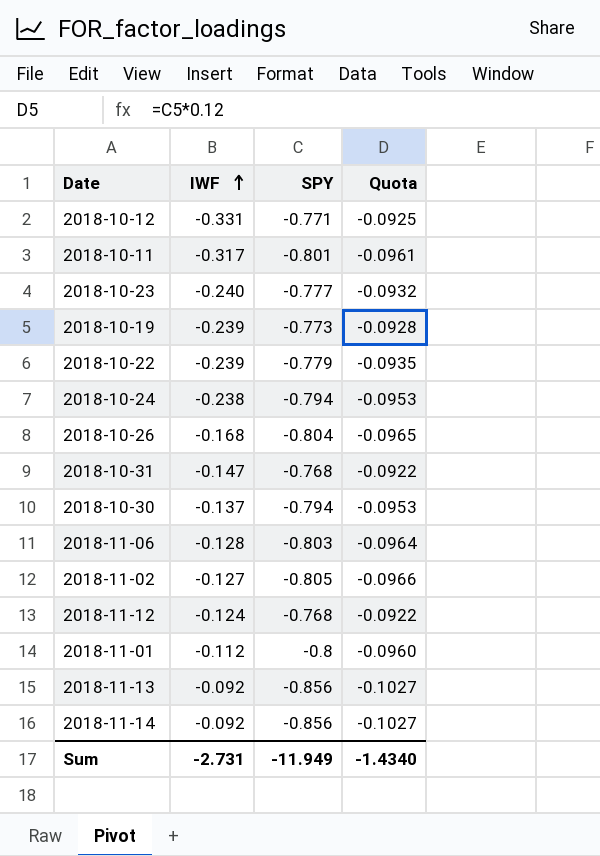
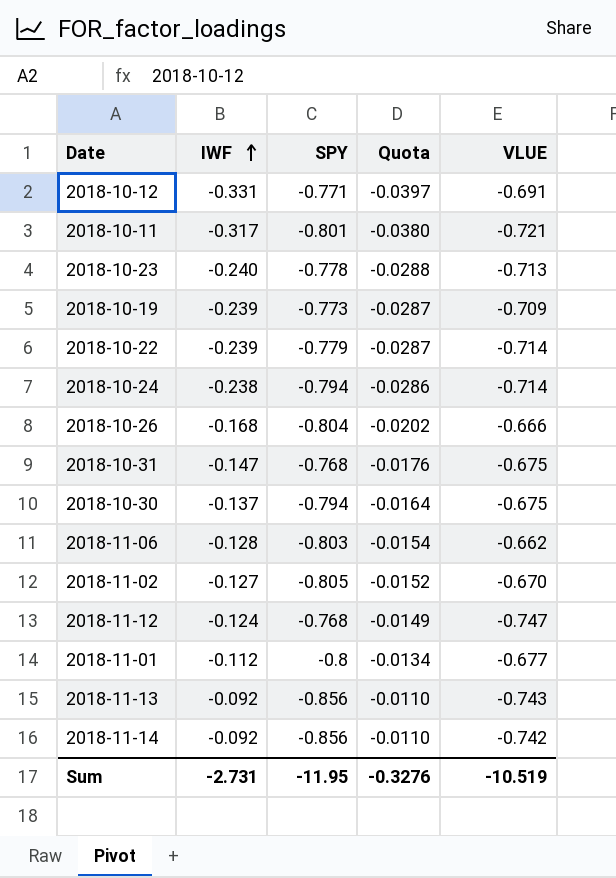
column Quota | formula: [SPY] * 0.12 -> [IWF] * 0.12
column VLUE | position: none -> 5
2018-10-23 | SPY: -0.777 -> -0.778
Sum | SPY: -11.949 -> -11.95
Sum | Quota: -1.4340 -> -0.3276

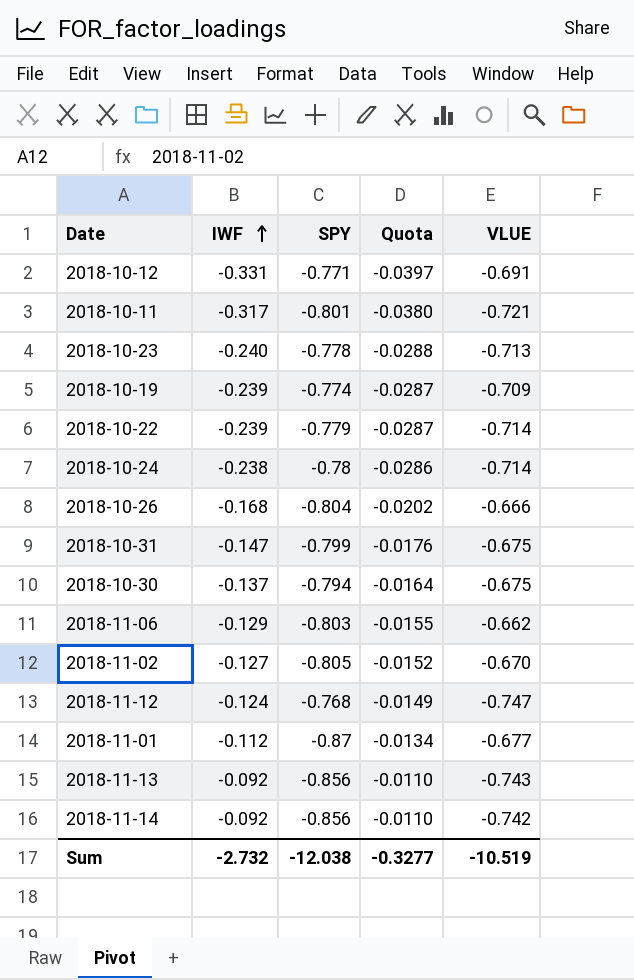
2018-10-19 | SPY: -0.773 -> -0.774
2018-10-24 | SPY: -0.794 -> -0.78
2018-10-31 | SPY: -0.768 -> -0.799
2018-11-06 | IWF: -0.128 -> -0.129
2018-11-06 | Quota: -0.0154 -> -0.0155
2018-11-01 | SPY: -0.8 -> -0.87
Sum | IWF: -2.731 -> -2.732
Sum | SPY: -11.95 -> -12.038
Sum | Quota: -0.3276 -> -0.3277

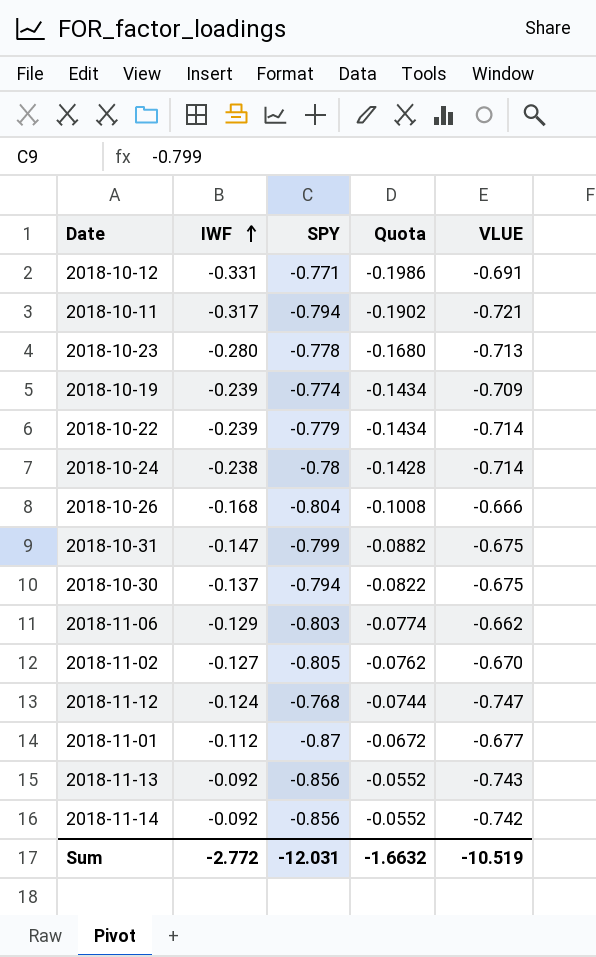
column Quota | formula: [IWF] * 0.12 -> [IWF] * 0.6
2018-10-11 | SPY: -0.801 -> -0.794
2018-10-23 | IWF: -0.240 -> -0.280
Sum | IWF: -2.732 -> -2.772
Sum | SPY: -12.038 -> -12.031
Sum | Quota: -0.3277 -> -1.6632

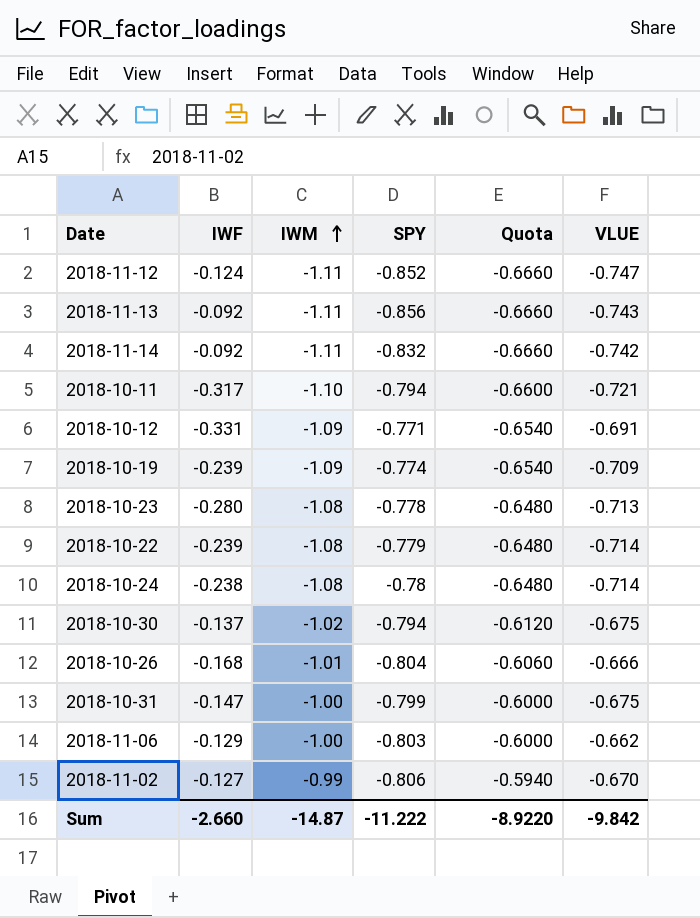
row order: IWF ascending -> IWM ascending
column IWM | position: none -> 3
column Quota | formula: [IWF] * 0.6 -> [IWM] * 0.6
row 2018-11-01: -0.112 | -0.87 | -0.0672 | -0.677 -> none
2018-11-12 | SPY: -0.768 -> -0.852
2018-11-14 | SPY: -0.856 -> -0.832
2018-11-02 | SPY: -0.805 -> -0.806
Sum | IWF: -2.772 -> -2.660
Sum | SPY: -12.031 -> -11.222
Sum | Quota: -1.6632 -> -8.9220
Sum | VLUE: -10.519 -> -9.842

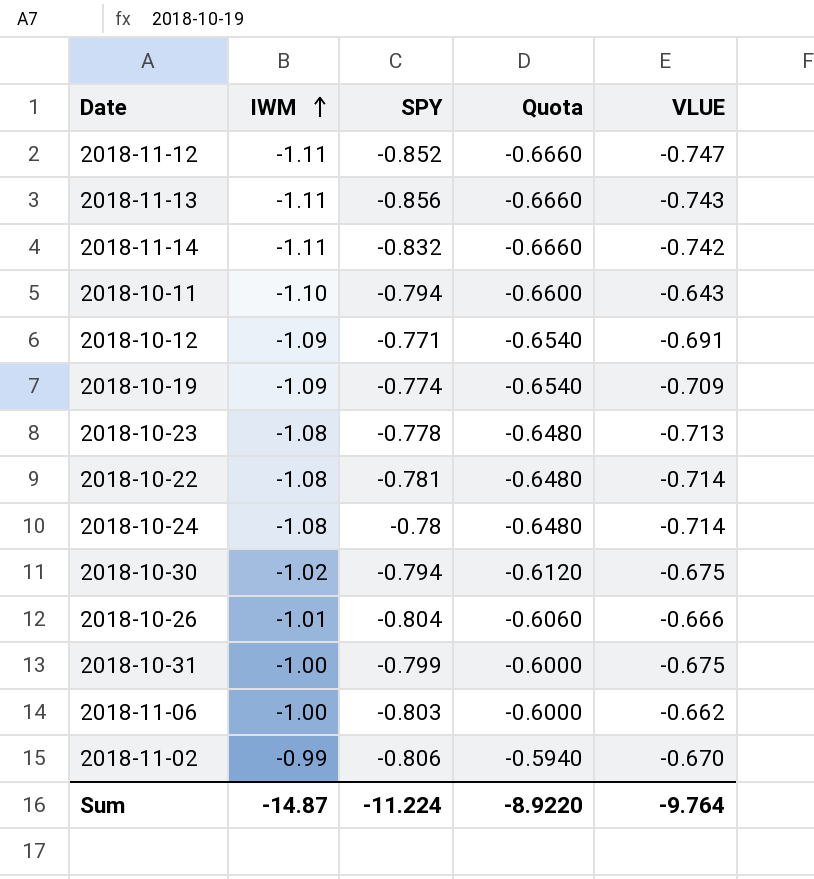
column IWF | position: 2 -> none
2018-10-11 | VLUE: -0.721 -> -0.643
2018-10-22 | SPY: -0.779 -> -0.781
Sum | SPY: -11.222 -> -11.224
Sum | VLUE: -9.842 -> -9.764

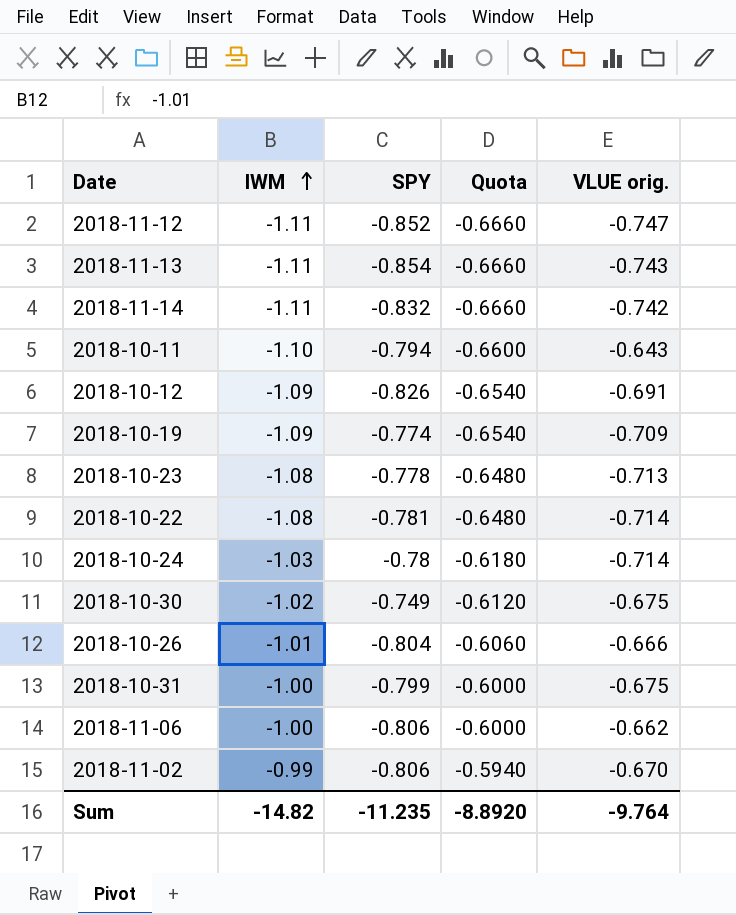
column name: VLUE -> VLUE orig.
2018-11-13 | SPY: -0.856 -> -0.854
2018-10-12 | SPY: -0.771 -> -0.826
2018-10-24 | IWM: -1.08 -> -1.03
2018-10-24 | Quota: -0.6480 -> -0.6180
2018-10-30 | SPY: -0.794 -> -0.749
2018-11-06 | SPY: -0.803 -> -0.806
Sum | IWM: -14.87 -> -14.82
Sum | SPY: -11.224 -> -11.235
Sum | Quota: -8.9220 -> -8.8920

